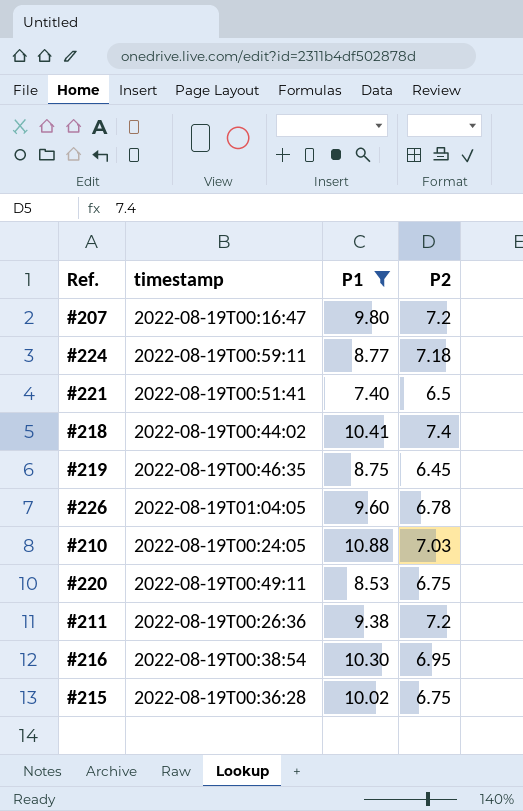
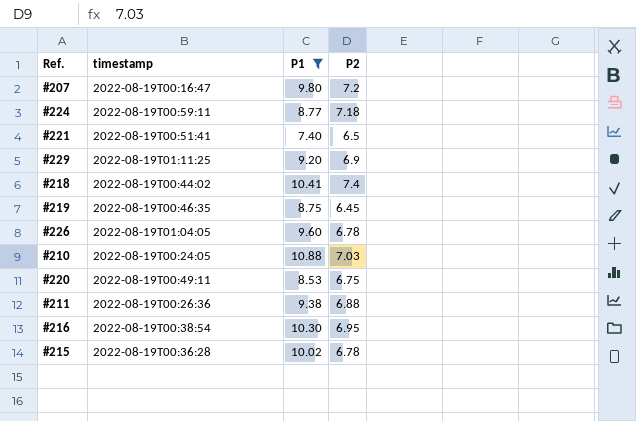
row #229: none -> 2022-08-19T01:11:25 | 9.20 | 6.9
#211 | P2: 7.2 -> 6.88
#215 | P2: 6.75 -> 6.78

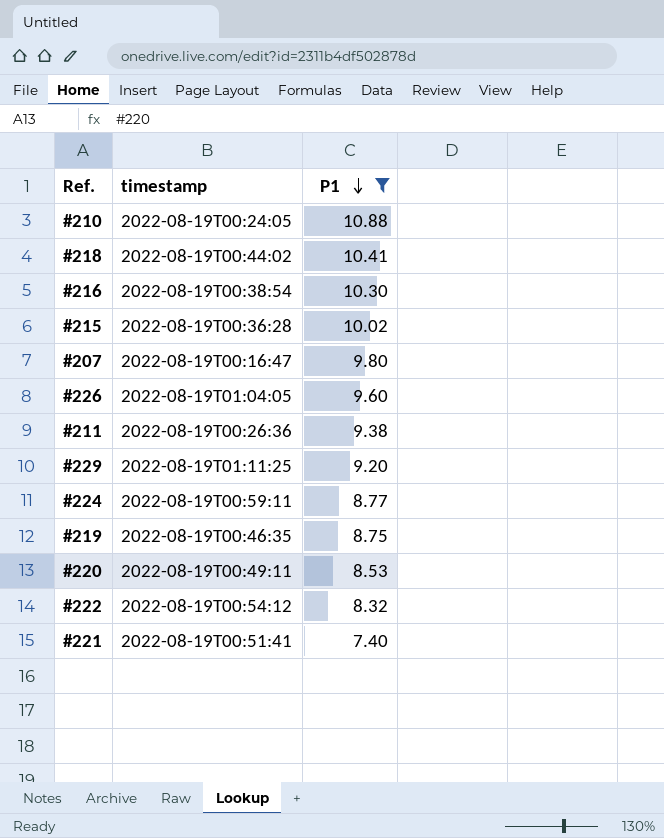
row order: none -> P1 descending
column P2 | position: 4 -> none
row #222: none -> 2022-08-19T00:54:12 | 8.32

